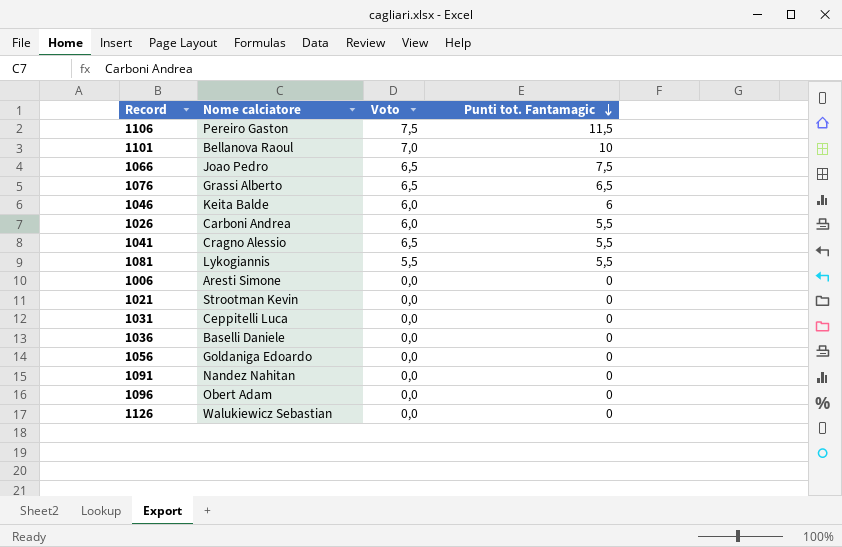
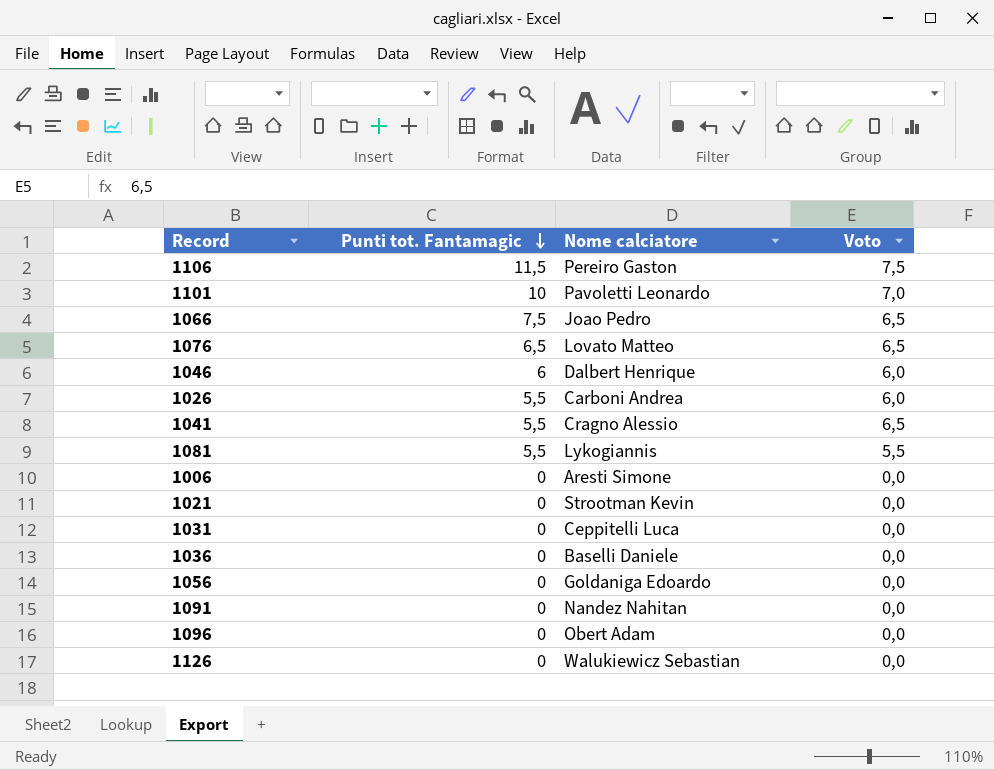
column Punti tot. Fantamagic | position: 4 -> 2
1101 | Nome calciatore: Bellanova Raoul -> Pavoletti Leonardo
1076 | Nome calciatore: Grassi Alberto -> Lovato Matteo
1046 | Nome calciatore: Keita Balde -> Dalbert Henrique

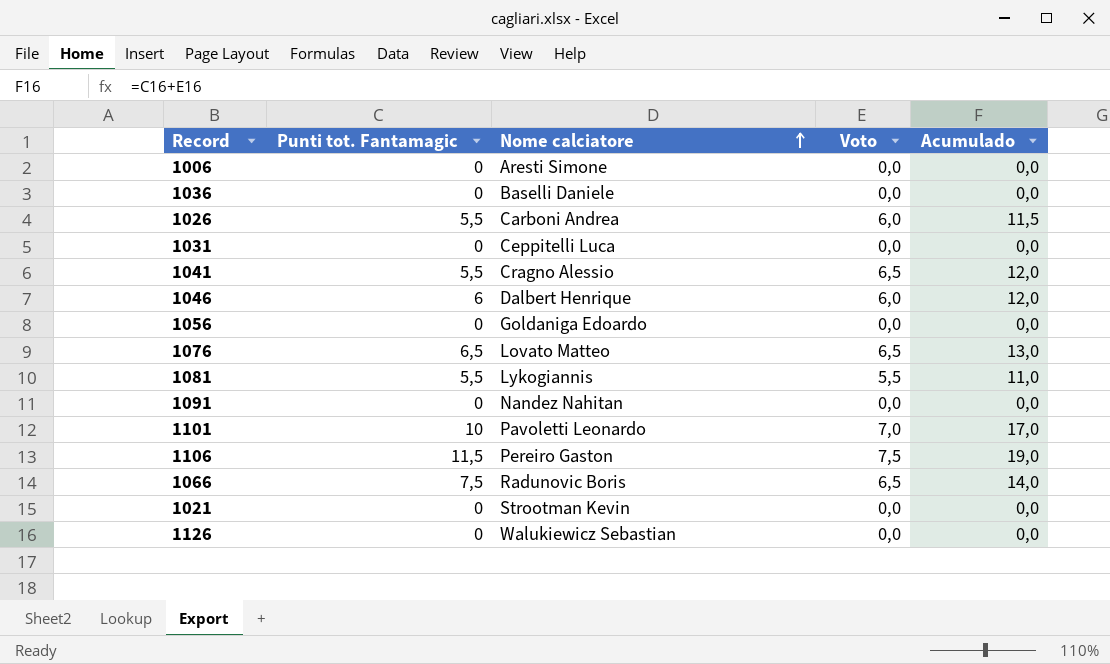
row order: Punti tot. Fantamagic descending -> Nome calciatore ascending
column Acumulado | formula: none -> [Punti tot. Fantamagic] + [Voto]
row 1096: 0 | Obert Adam | 0,0 -> none
1066 | Nome calciatore: Joao Pedro -> Radunovic Boris

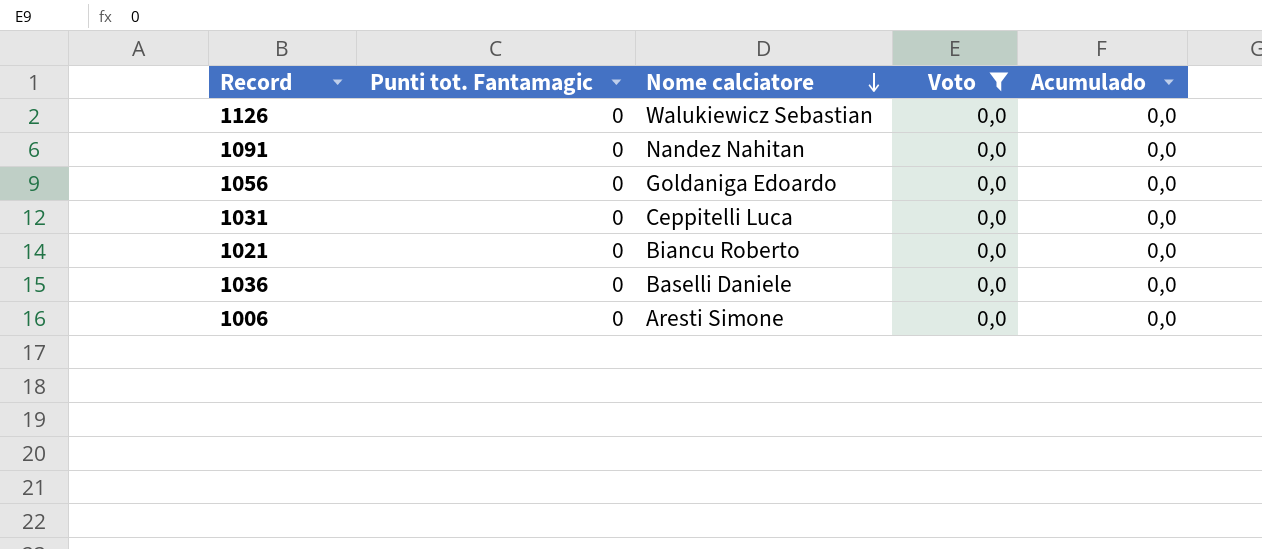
filter: none -> Voto = 0,0
row order: Nome calciatore ascending -> Nome calciatore descending
1021 | Nome calciatore: Strootman Kevin -> Biancu Roberto

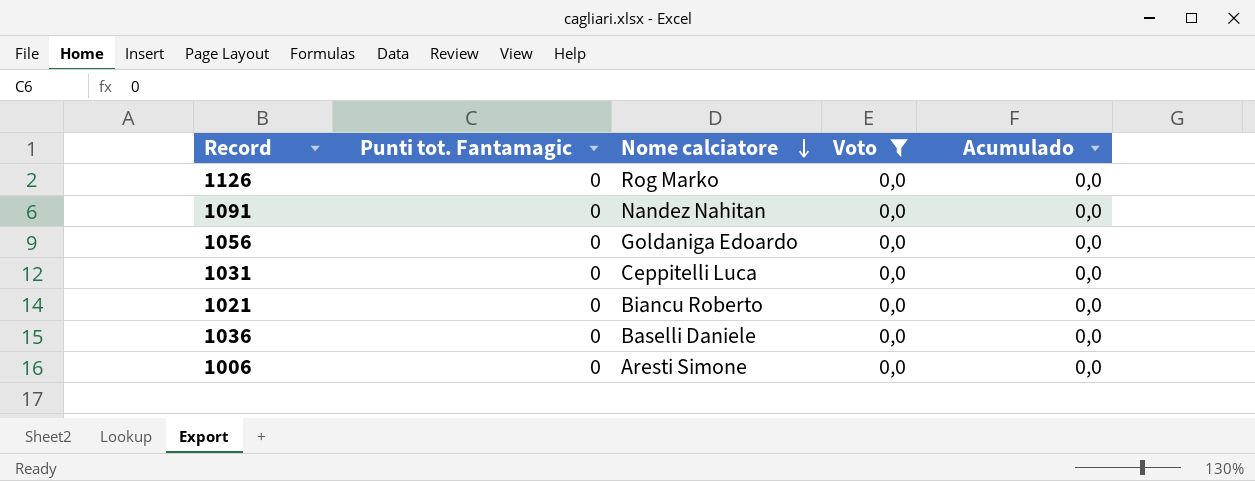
1126 | Nome calciatore: Walukiewicz Sebastian -> Rog Marko

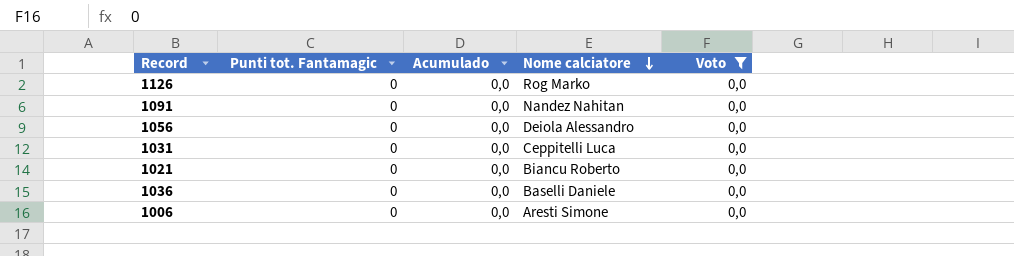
column Acumulado | position: 5 -> 3
1056 | Nome calciatore: Goldaniga Edoardo -> Deiola Alessandro

